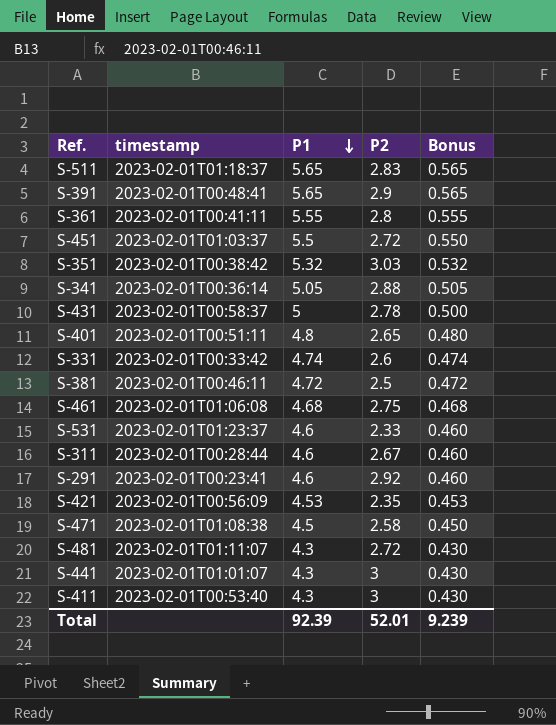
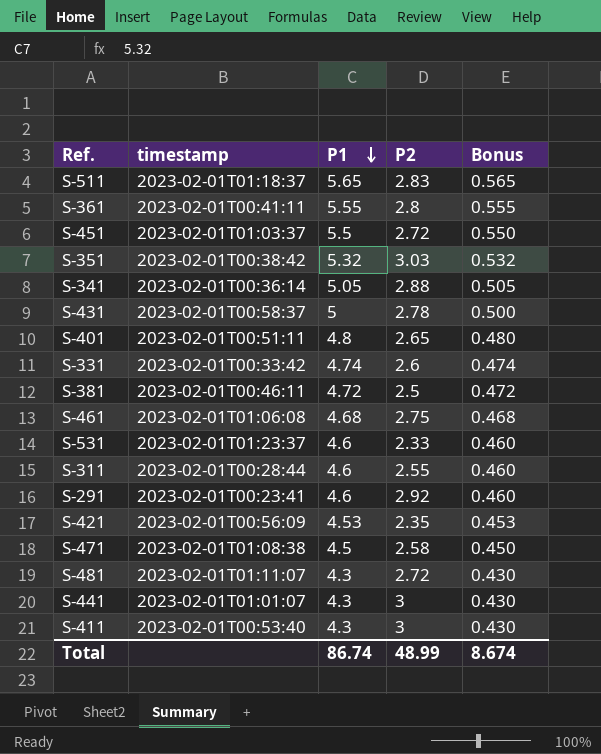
row S-391: 2023-02-01T00:48:41 | 5.65 | 2.9 | 0.565 -> none
S-311 | P2: 2.67 -> 2.55
Total | P1: 92.39 -> 86.74
Total | P2: 52.01 -> 48.99
Total | Bonus: 9.239 -> 8.674

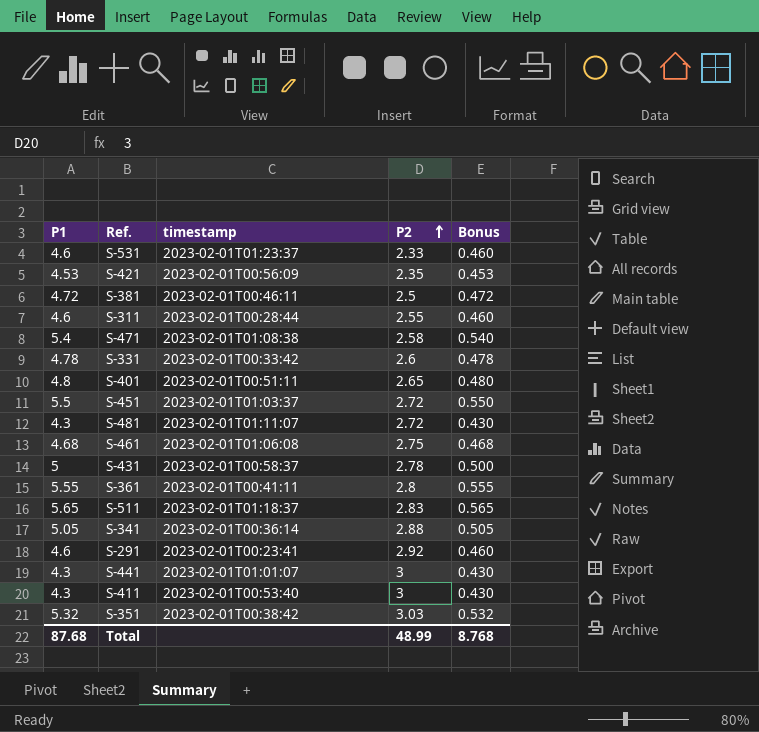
row order: P1 descending -> P2 ascending
column P1 | position: 3 -> 1
S-471 | P1: 4.5 -> 5.4
S-471 | Bonus: 0.450 -> 0.540
S-331 | P1: 4.74 -> 4.78
S-331 | Bonus: 0.474 -> 0.478
Total | P1: 86.74 -> 87.68
Total | Bonus: 8.674 -> 8.768

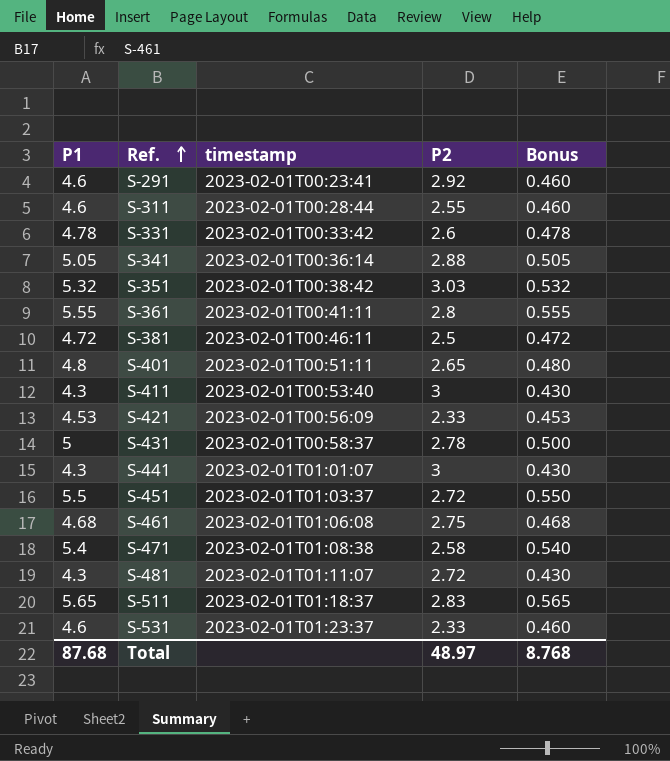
row order: P2 ascending -> Ref. ascending
S-421 | P2: 2.35 -> 2.33
Total | P2: 48.99 -> 48.97

